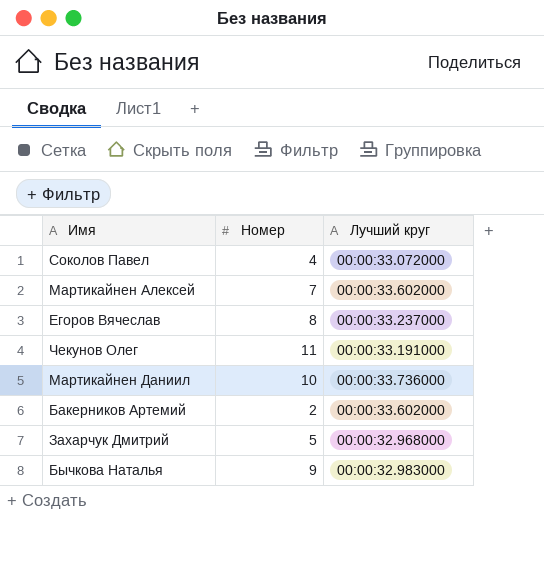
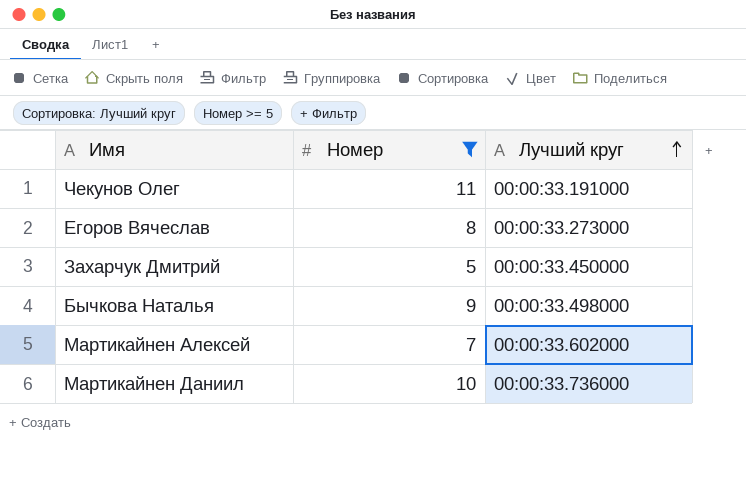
filter: none -> Номер >= 5
row order: none -> Лучший круг ascending
Егоров Вячеслав | Лучший круг: 00:00:33.237000 -> 00:00:33.273000
Захарчук Дмитрий | Лучший круг: 00:00:32.968000 -> 00:00:33.450000
Бычкова Наталья | Лучший круг: 00:00:32.983000 -> 00:00:33.498000

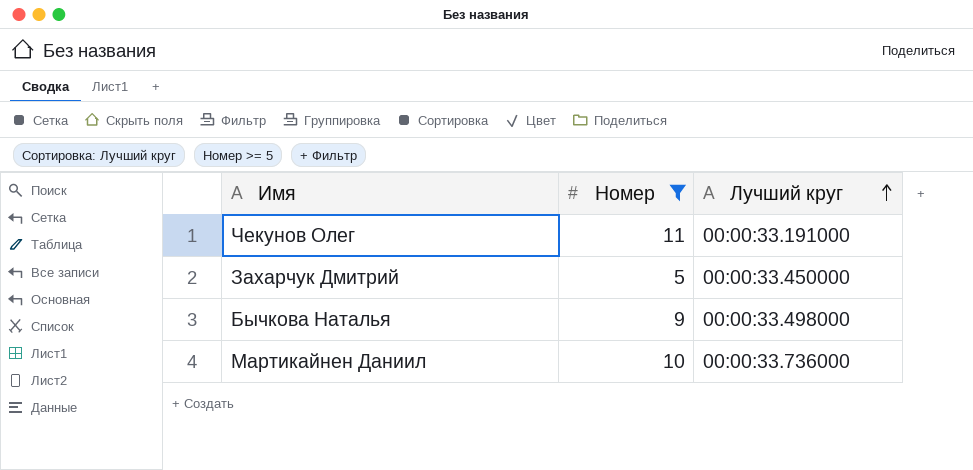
row Егоров Вячеслав: 8 | 00:00:33.273000 -> none
row Мартикайнен Алексей: 7 | 00:00:33.602000 -> none

